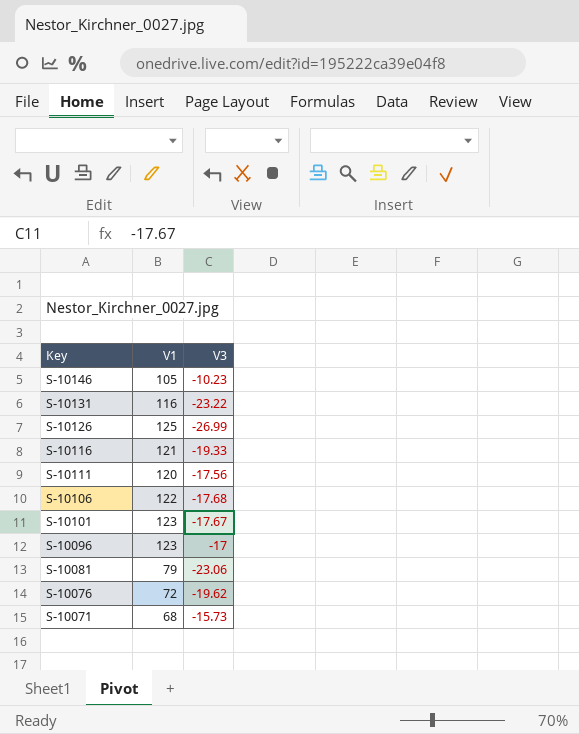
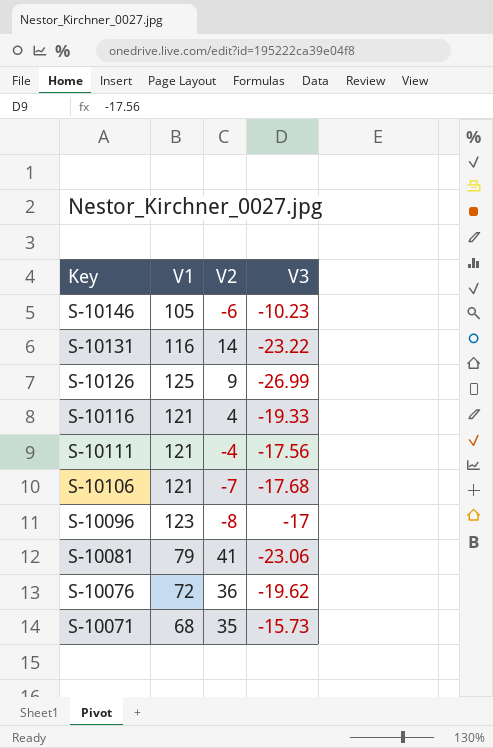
column V2 | position: none -> 3
row S-10101: 123 | -17.67 -> none
S-10111 | V1: 120 -> 121
S-10106 | V1: 122 -> 121

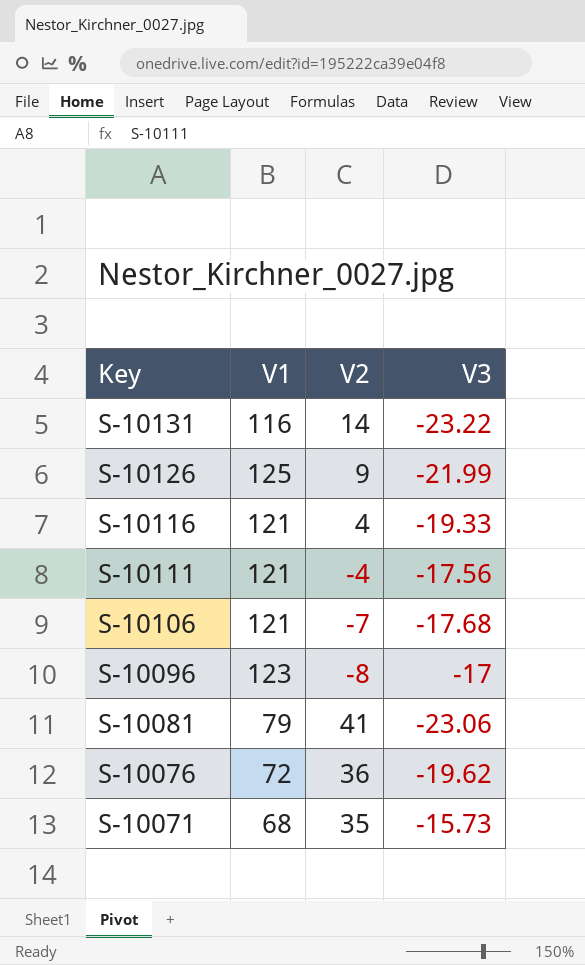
row S-10146: 105 | -6 | -10.23 -> none
S-10126 | V3: -26.99 -> -21.99

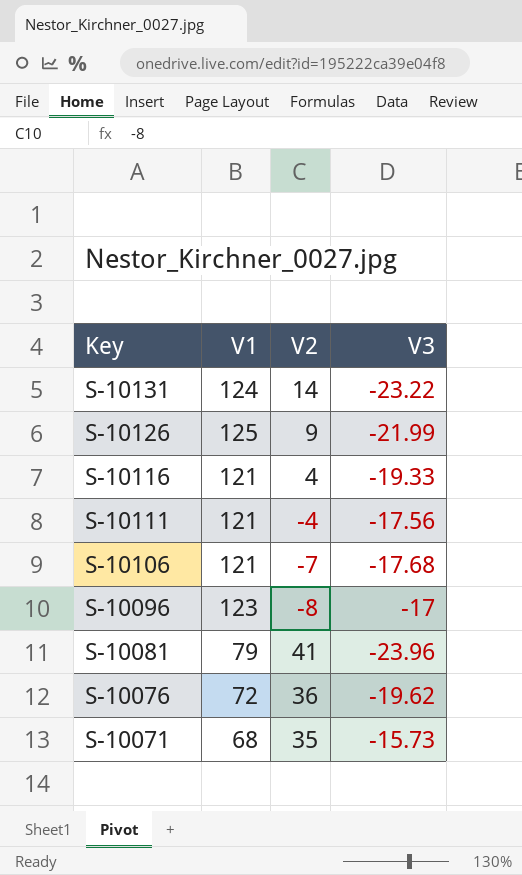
S-10131 | V1: 116 -> 124
S-10081 | V3: -23.06 -> -23.96

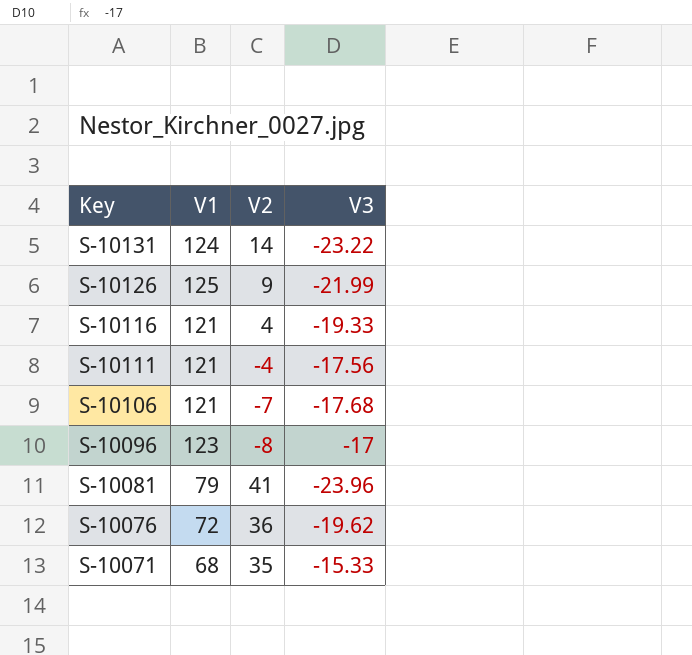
S-10071 | V3: -15.73 -> -15.33

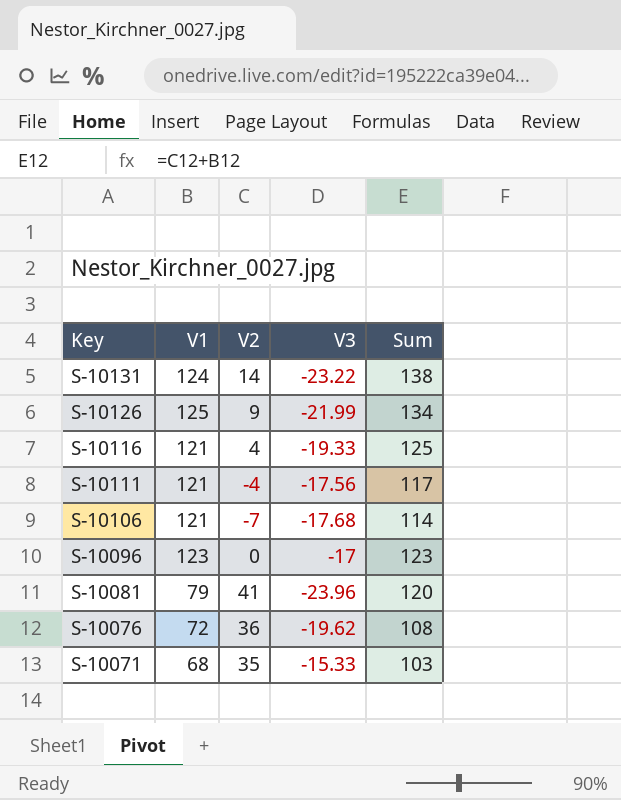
column Sum | formula: none -> [V1] + [V2]
S-10096 | V2: -8 -> 0

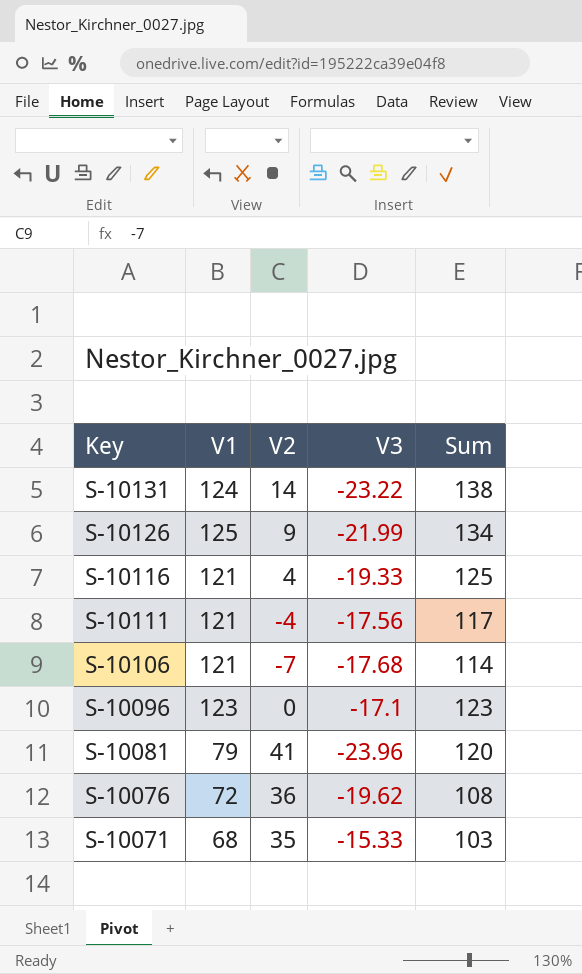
S-10096 | V3: -17 -> -17.1

